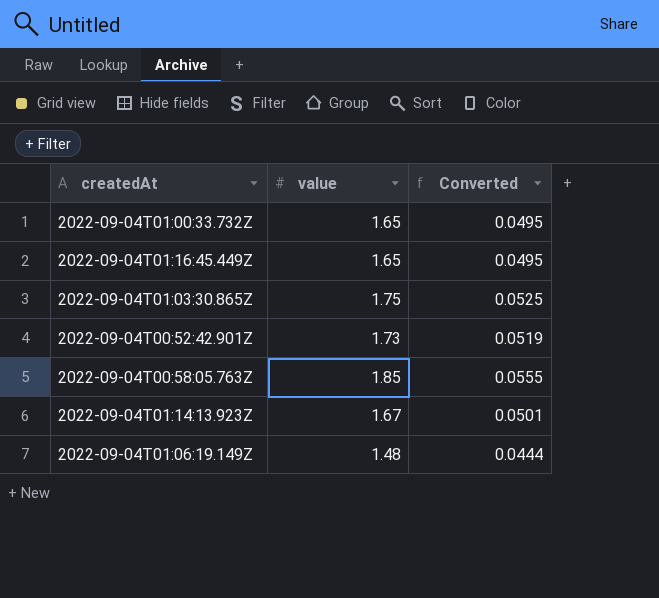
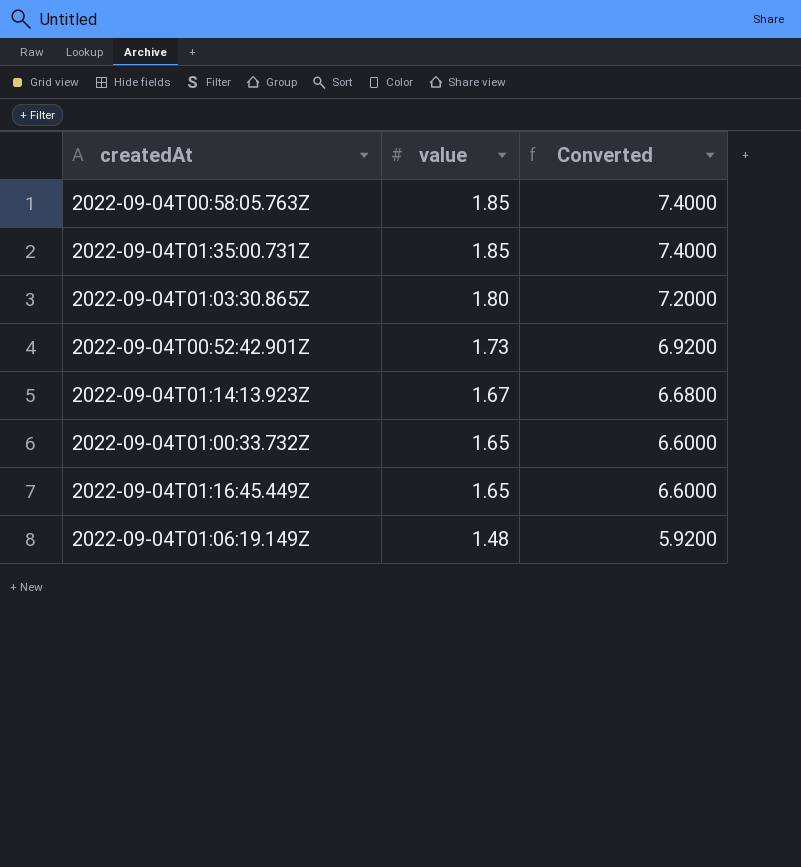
row order: none -> value descending
column Converted | formula: [value] * 0.03 -> [value] * 4
row 2022-09-04T01:35:00.731Z: none -> 1.85 | 7.4000
2022-09-04T01:03:30.865Z | value: 1.75 -> 1.80

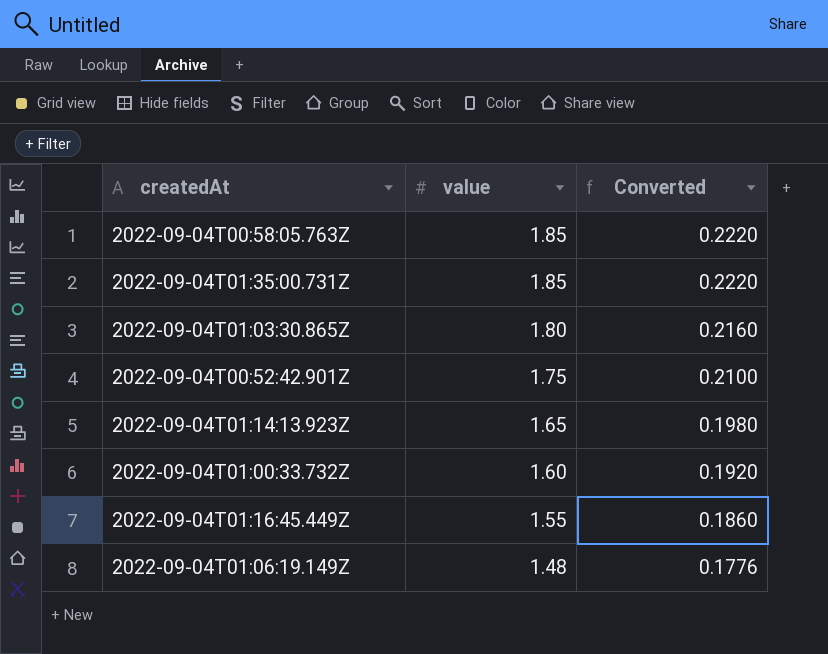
column Converted | formula: [value] * 4 -> [value] * 0.12
2022-09-04T00:52:42.901Z | value: 1.73 -> 1.75
2022-09-04T01:14:13.923Z | value: 1.67 -> 1.65
2022-09-04T01:00:33.732Z | value: 1.65 -> 1.60
2022-09-04T01:16:45.449Z | value: 1.65 -> 1.55

